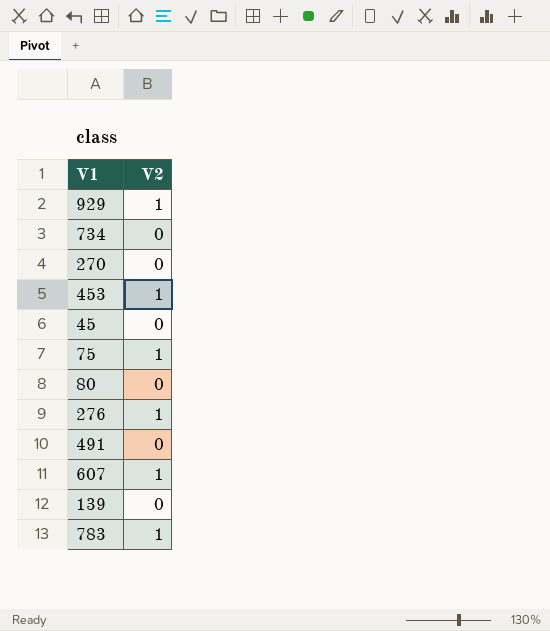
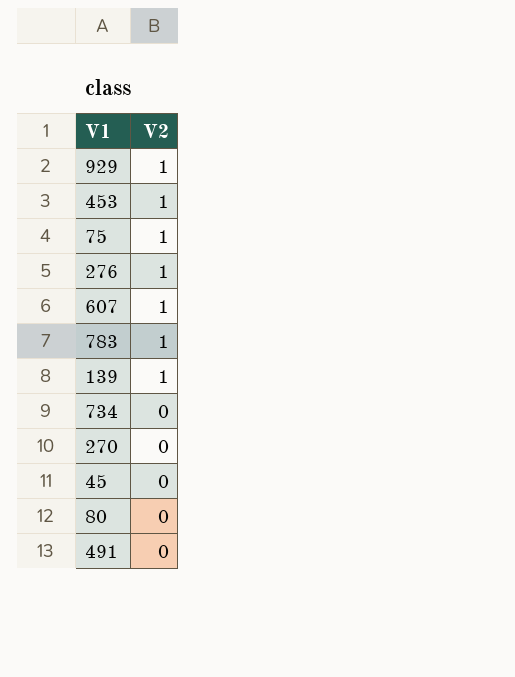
row order: none -> V2 descending
139 | V2: 0 -> 1

